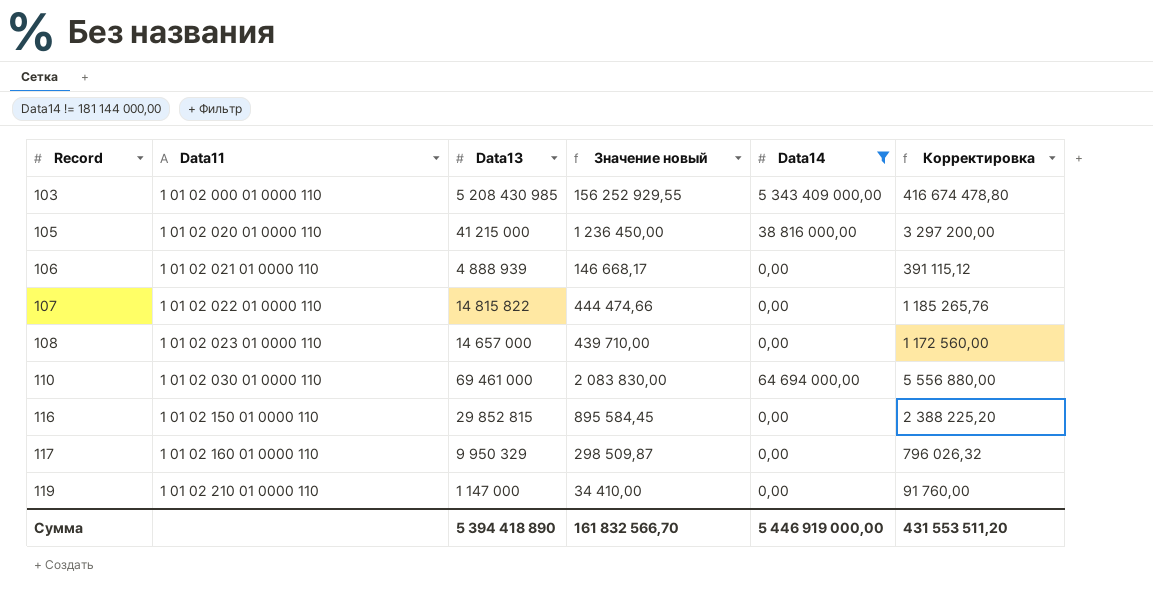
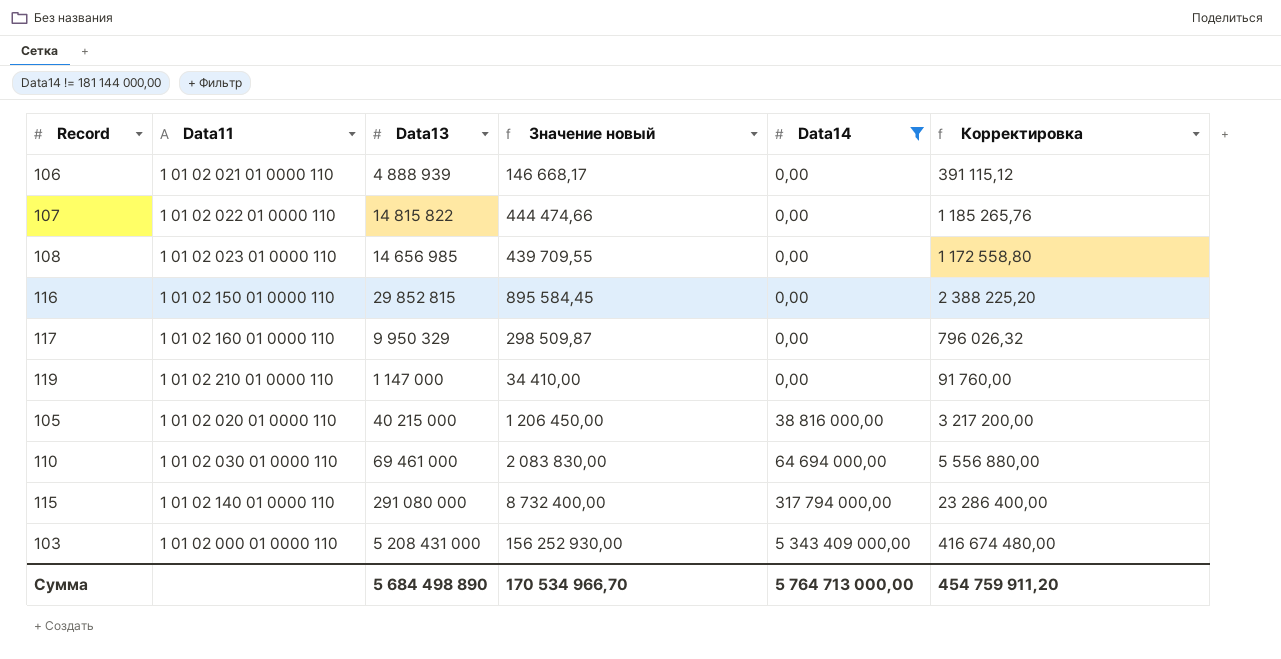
row order: Record ascending -> Data14 ascending
108 | Data13: 14 657 000 -> 14 656 985
108 | Значение новый: 439 710,00 -> 439 709,55
108 | Корректировка: 1 172 560,00 -> 1 172 558,80
105 | Data13: 41 215 000 -> 40 215 000
105 | Значение новый: 1 236 450,00 -> 1 206 450,00
105 | Корректировка: 3 297 200,00 -> 3 217 200,00
row 115: none -> 1 01 02 140 01 0000 110 | 291 080 000 | 8 732 400,00 | 317 794 000,00 | 23 286 400,00
103 | Data13: 5 208 430 985 -> 5 208 431 000
103 | Значение новый: 156 252 929,55 -> 156 252 930,00
103 | Корректировка: 416 674 478,80 -> 416 674 480,00
Сумма | Data13: 5 394 418 890 -> 5 684 498 890
Сумма | Значение новый: 161 832 566,70 -> 170 534 966,70
Сумма | Data14: 5 446 919 000,00 -> 5 764 713 000,00
Сумма | Корректировка: 431 553 511,20 -> 454 759 911,20

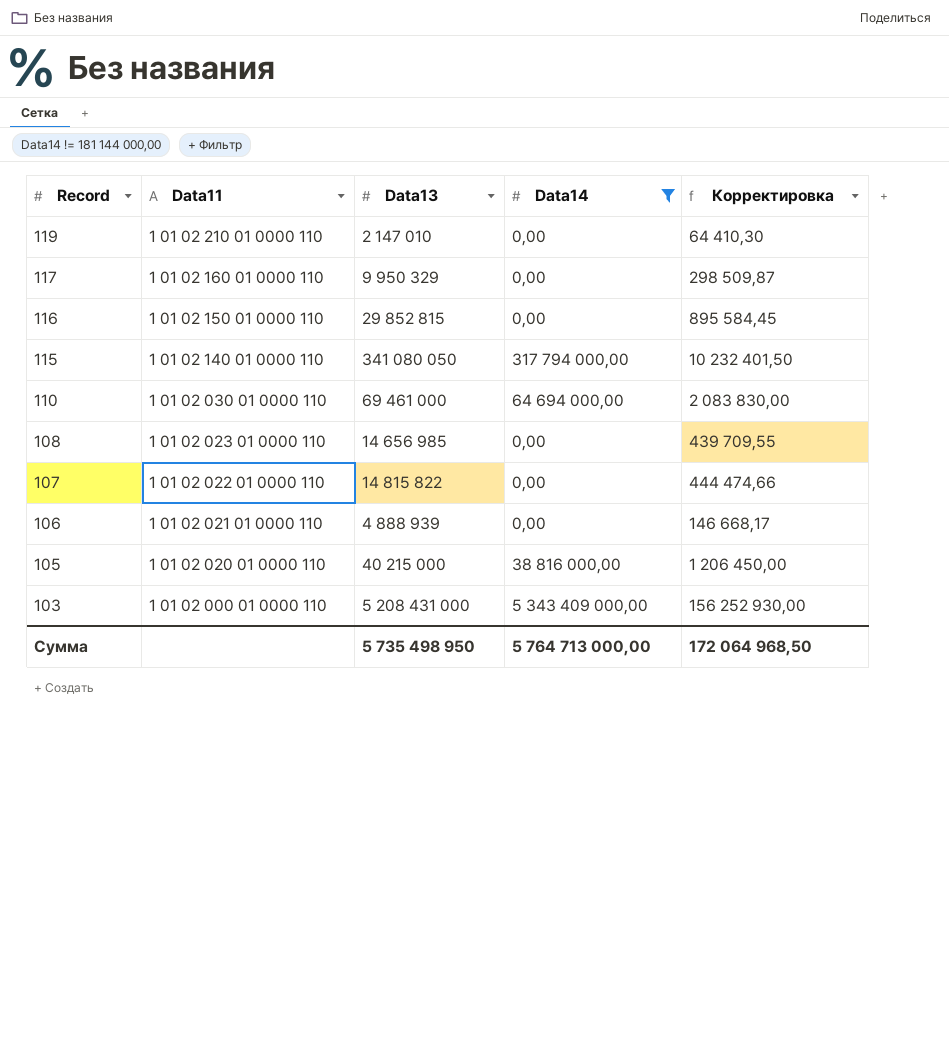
row order: Data14 ascending -> Record descending
column Значение новый | formula: [Data13] * 0,03 -> none
column Корректировка | formula: [Data13] * 0,08 -> [Data13] * 0,03
119 | Data13: 1 147 000 -> 2 147 010
115 | Data13: 291 080 000 -> 341 080 050
Сумма | Data13: 5 684 498 890 -> 5 735 498 950
Сумма | Корректировка: 454 759 911,20 -> 172 064 968,50

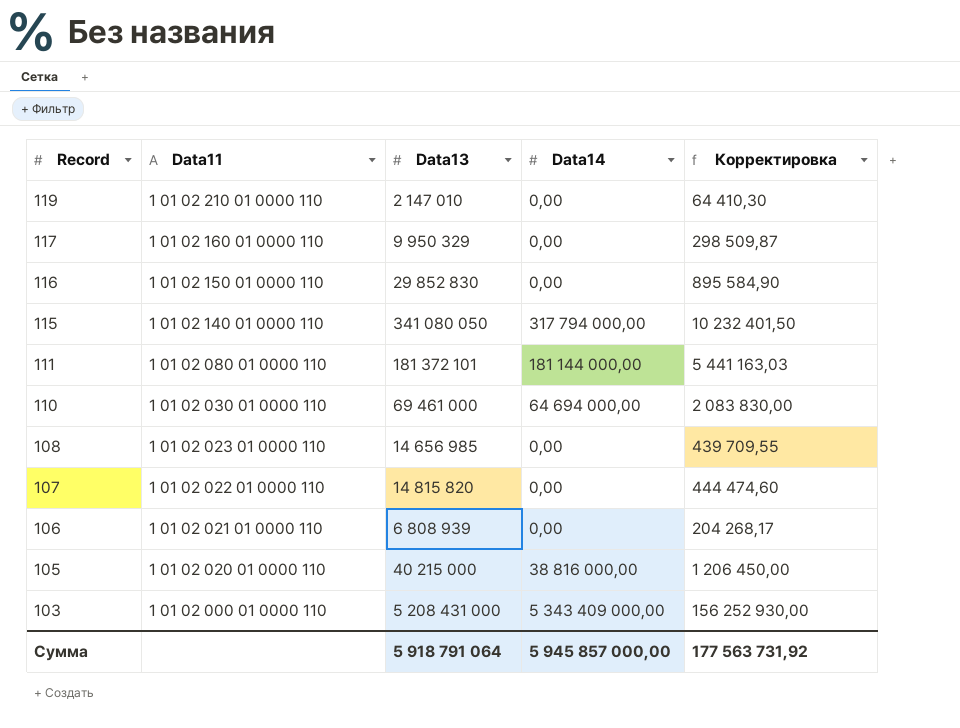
filter: Data14 != 181 144 000,00 -> none
116 | Data13: 29 852 815 -> 29 852 830
116 | Корректировка: 895 584,45 -> 895 584,90
107 | Data13: 14 815 822 -> 14 815 820
107 | Корректировка: 444 474,66 -> 444 474,60
106 | Data13: 4 888 939 -> 6 808 939
106 | Корректировка: 146 668,17 -> 204 268,17
Сумма | Data13: 5 735 498 950 -> 5 918 791 064
Сумма | Data14: 5 764 713 000,00 -> 5 945 857 000,00
Сумма | Корректировка: 172 064 968,50 -> 177 563 731,92

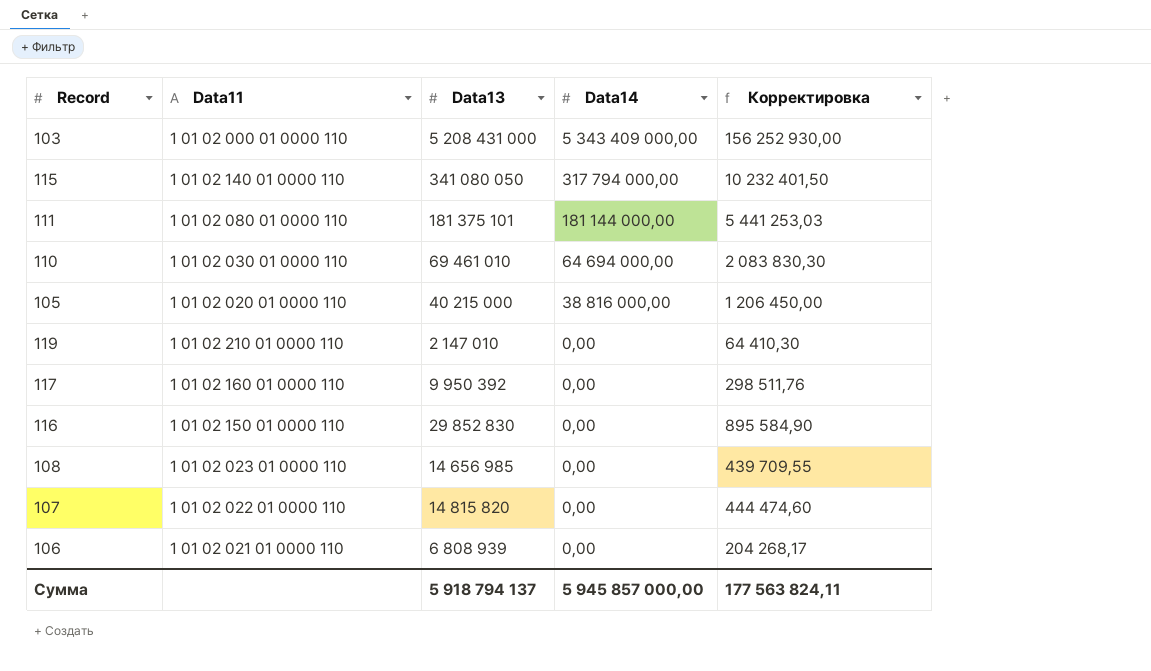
row order: Record descending -> Data14 descending
111 | Data13: 181 372 101 -> 181 375 101
111 | Корректировка: 5 441 163,03 -> 5 441 253,03
110 | Data13: 69 461 000 -> 69 461 010
110 | Корректировка: 2 083 830,00 -> 2 083 830,30
117 | Data13: 9 950 329 -> 9 950 392
117 | Корректировка: 298 509,87 -> 298 511,76
Сумма | Data13: 5 918 791 064 -> 5 918 794 137
Сумма | Корректировка: 177 563 731,92 -> 177 563 824,11

